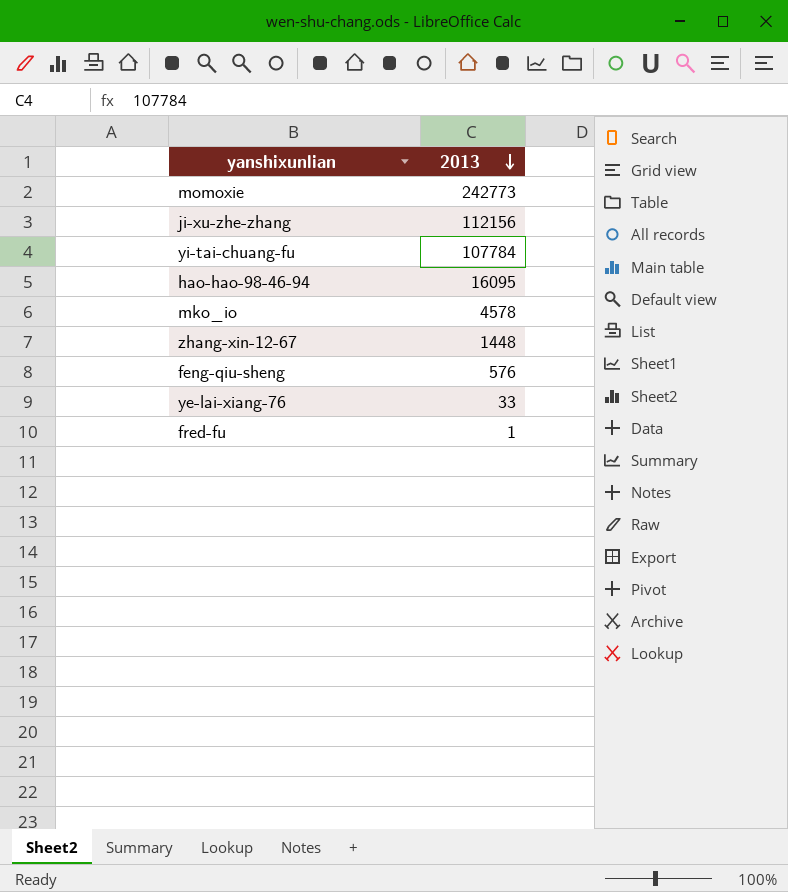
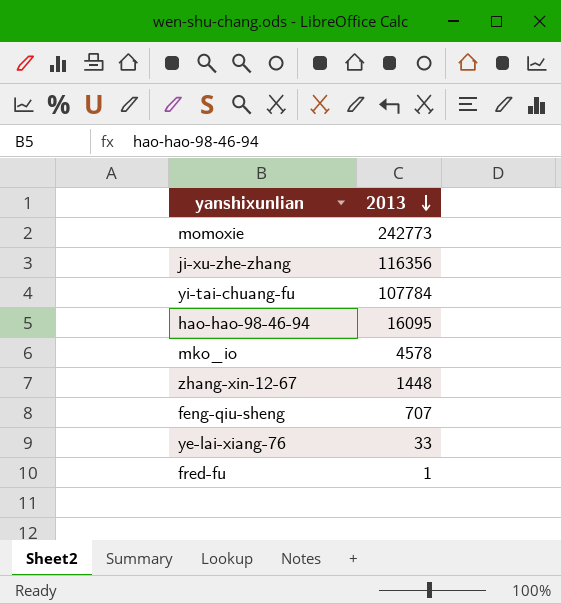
ji-xu-zhe-zhang | 2013: 112156 -> 116356
feng-qiu-sheng | 2013: 576 -> 707

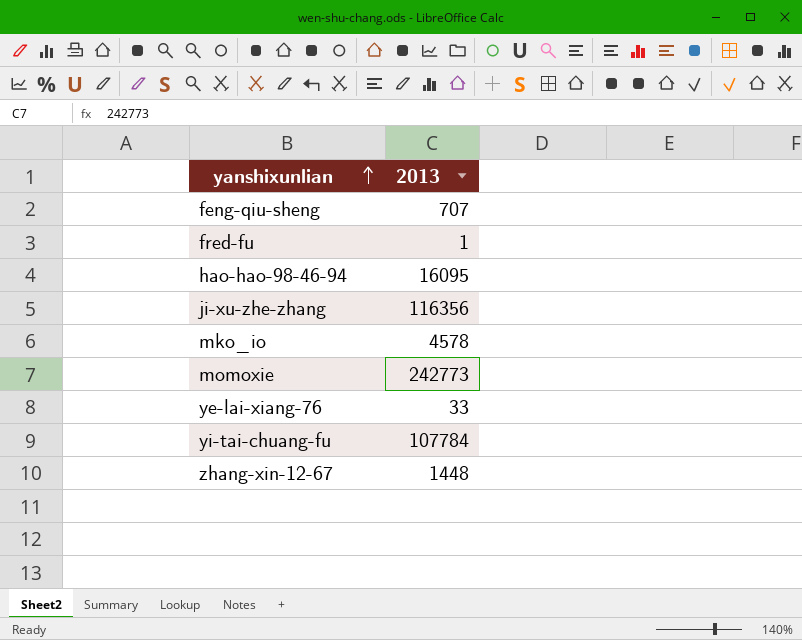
row order: 2013 descending -> yanshixunlian ascending

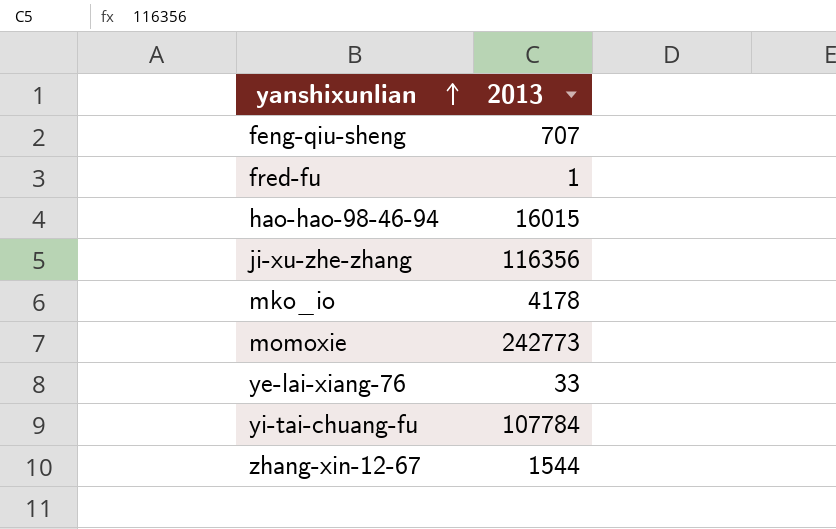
hao-hao-98-46-94 | 2013: 16095 -> 16015
mko_io | 2013: 4578 -> 4178
zhang-xin-12-67 | 2013: 1448 -> 1544

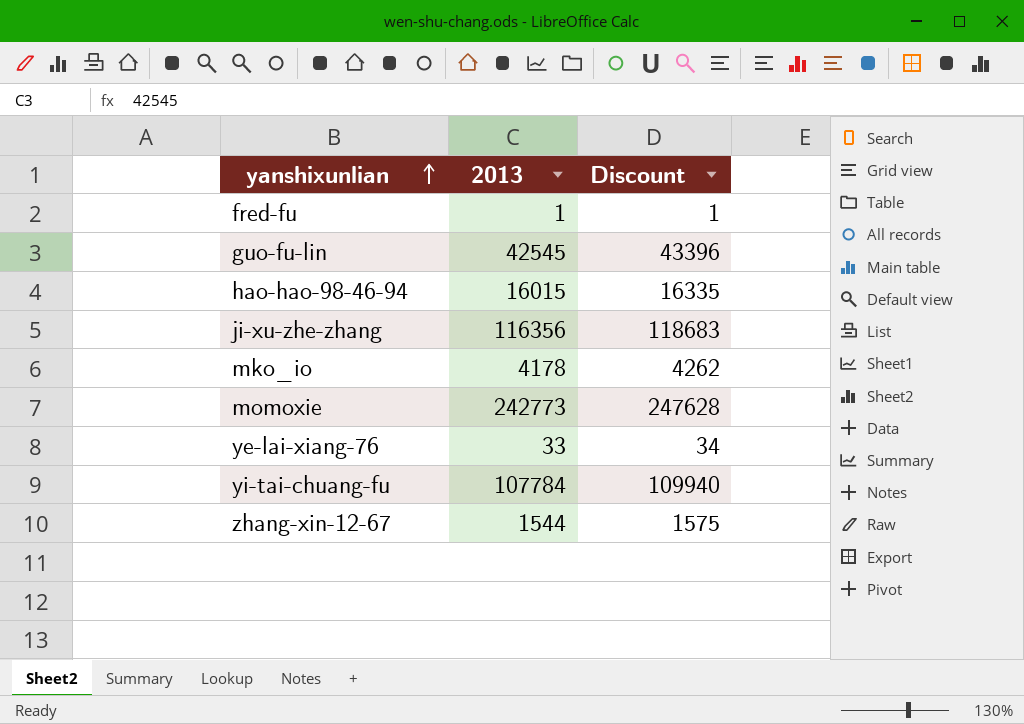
column Discount | formula: none -> [2013] * 1.02
row feng-qiu-sheng: 707 -> none
row guo-fu-lin: none -> 42545 | 43396

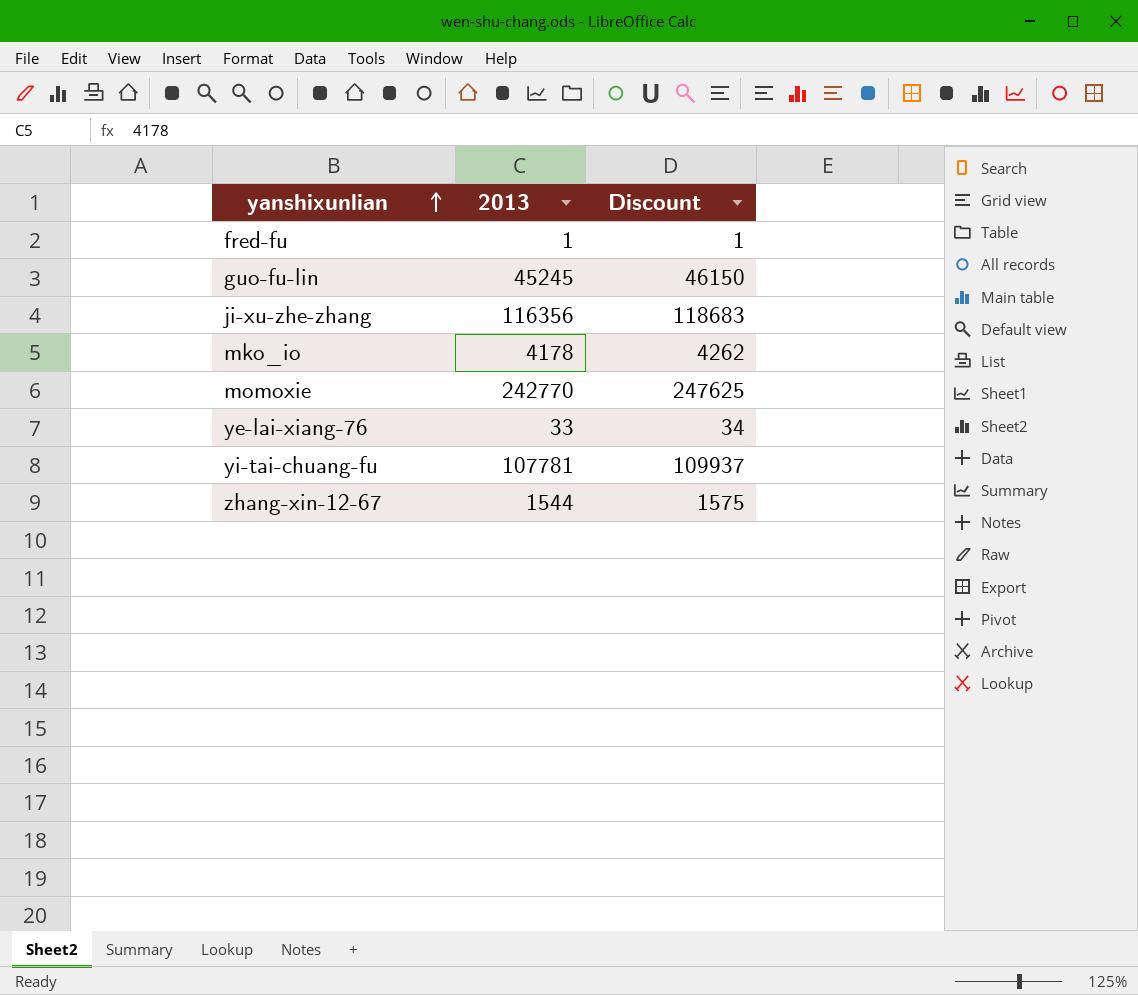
row hao-hao-98-46-94: 16015 | 16335 -> none
guo-fu-lin | 2013: 42545 -> 45245
guo-fu-lin | Discount: 43396 -> 46150
momoxie | 2013: 242773 -> 242770
momoxie | Discount: 247628 -> 247625
yi-tai-chuang-fu | 2013: 107784 -> 107781
yi-tai-chuang-fu | Discount: 109940 -> 109937

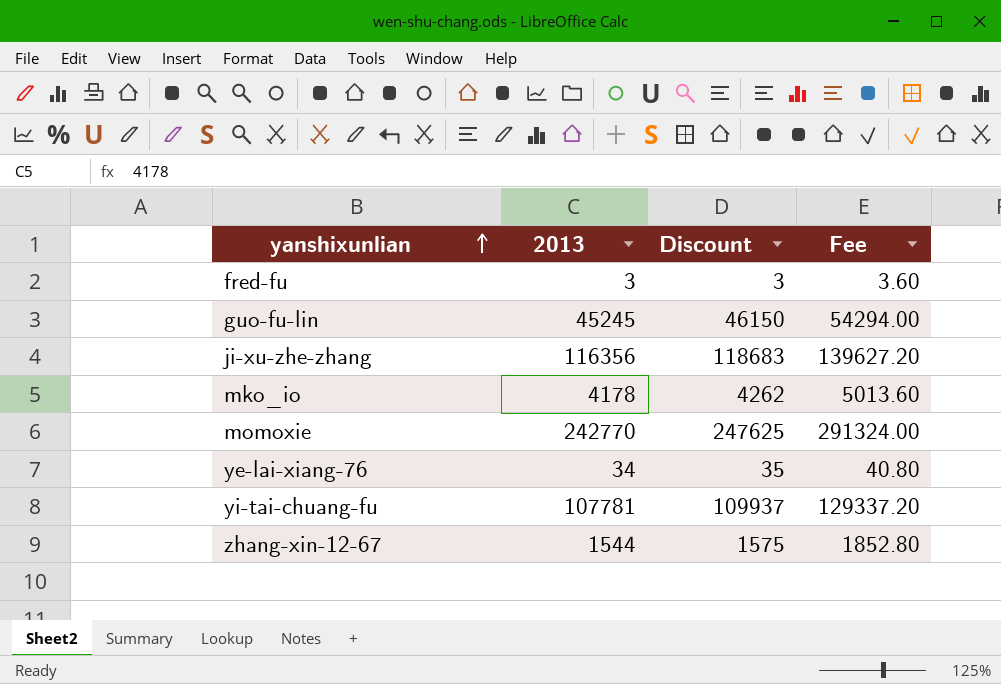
column Fee | formula: none -> [2013] * 1.2
fred-fu | 2013: 1 -> 3
fred-fu | Discount: 1 -> 3
ye-lai-xiang-76 | 2013: 33 -> 34
ye-lai-xiang-76 | Discount: 34 -> 35

